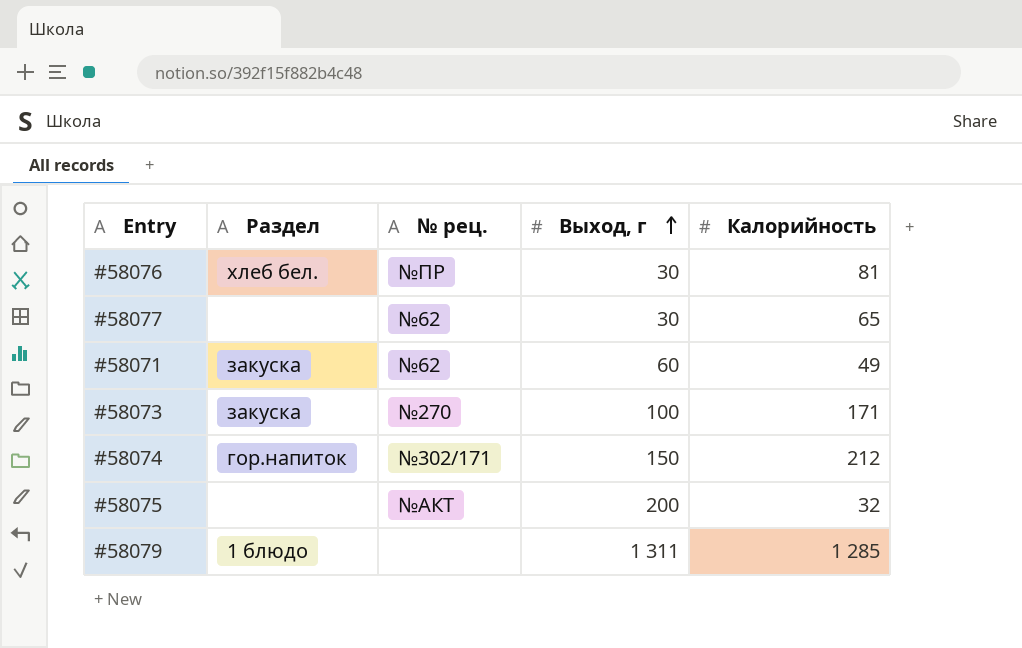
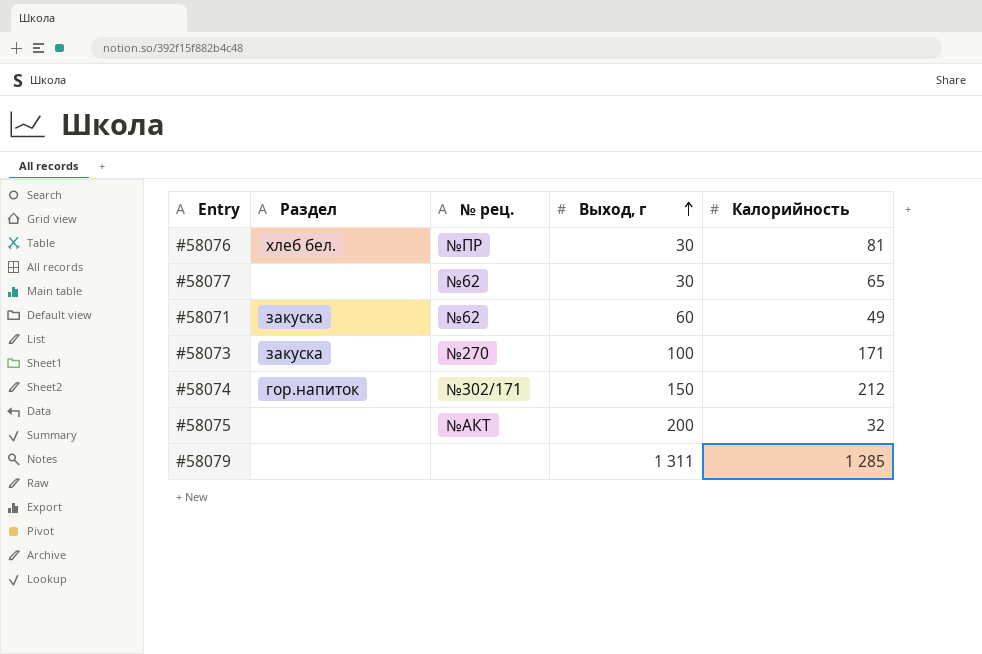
#58079 | Раздел: 1 блюдо -> none

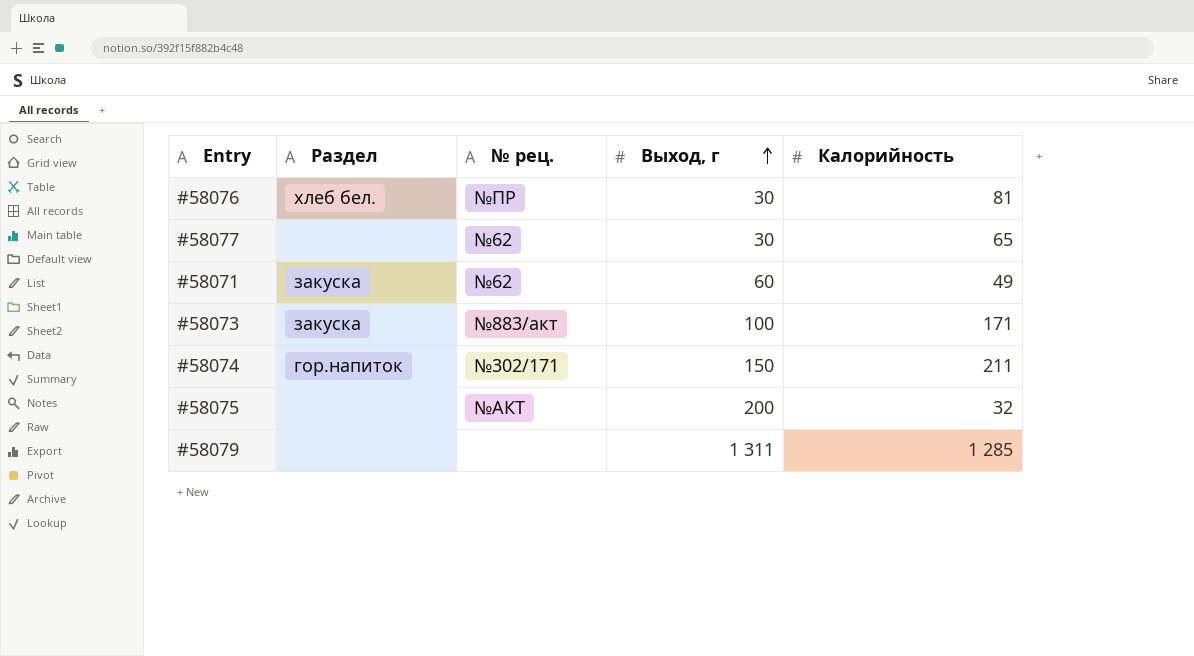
#58073 | № рец.: №270 -> №883/акт
#58074 | Калорийность: 212 -> 211

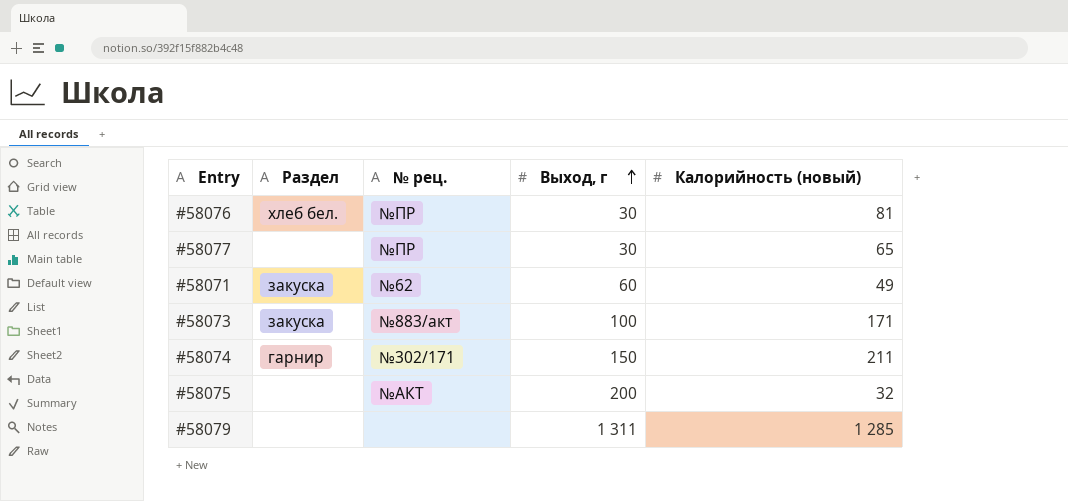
column name: Калорийность -> Калорийность (новый)
#58077 | № рец.: №62 -> №ПР
#58074 | Раздел: гор.напиток -> гарнир

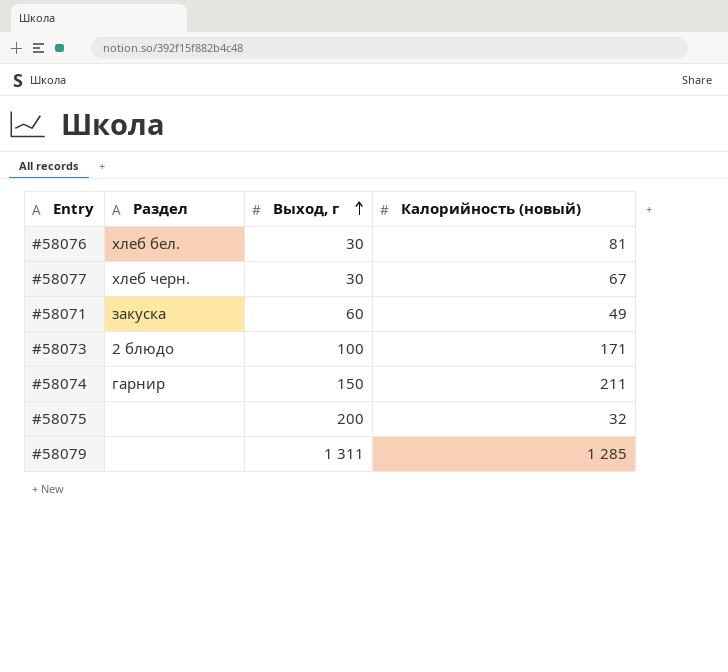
column № рец. | position: 3 -> none
#58077 | Раздел: none -> хлеб черн.
#58077 | Калорийность (новый): 65 -> 67
#58073 | Раздел: закуска -> 2 блюдо

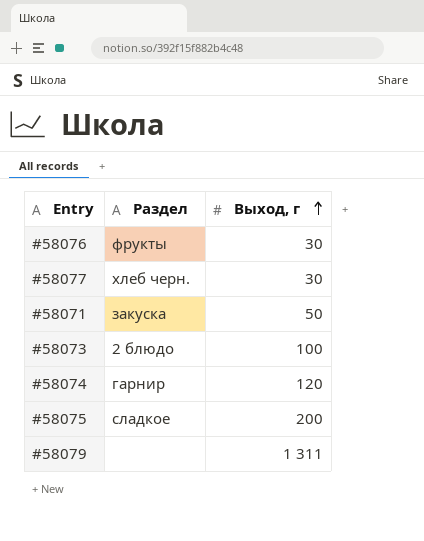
column Калорийность (новый) | position: 4 -> none
#58076 | Раздел: хлеб бел. -> фрукты
#58071 | Выход, г: 60 -> 50
#58074 | Выход, г: 150 -> 120
#58075 | Раздел: none -> сладкое

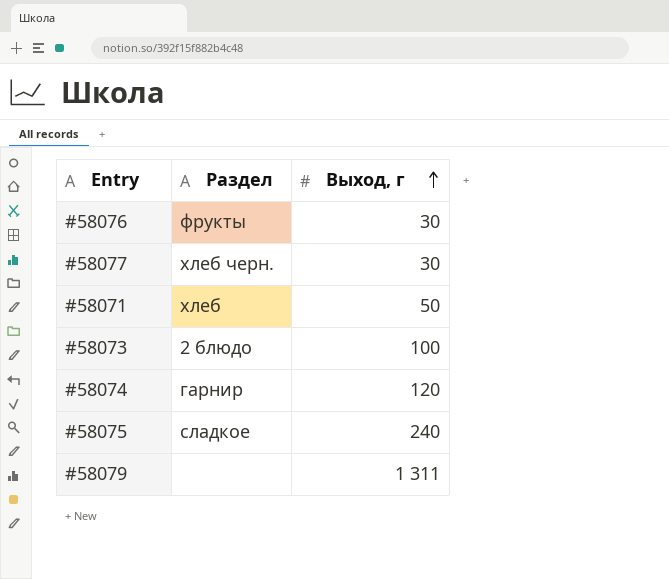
#58071 | Раздел: закуска -> хлеб
#58075 | Выход, г: 200 -> 240

